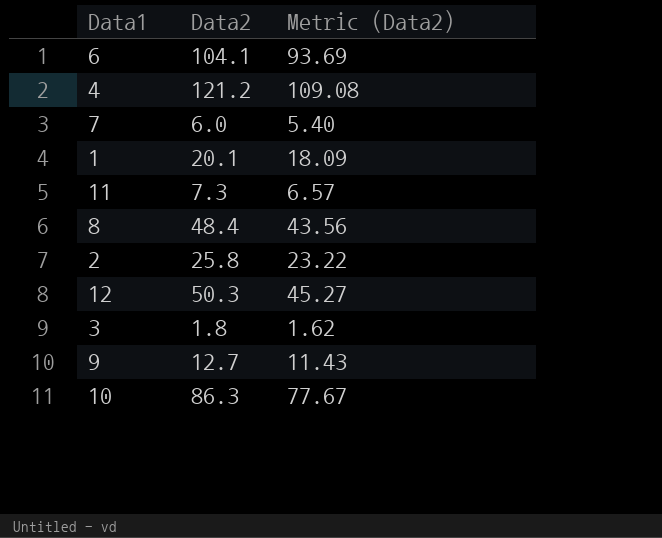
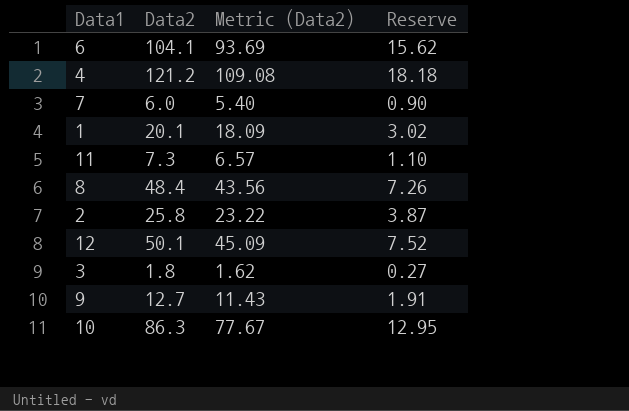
column Reserve | formula: none -> [Data2] * 0.15
12 | Data2: 50.3 -> 50.1
12 | Metric (Data2): 45.27 -> 45.09

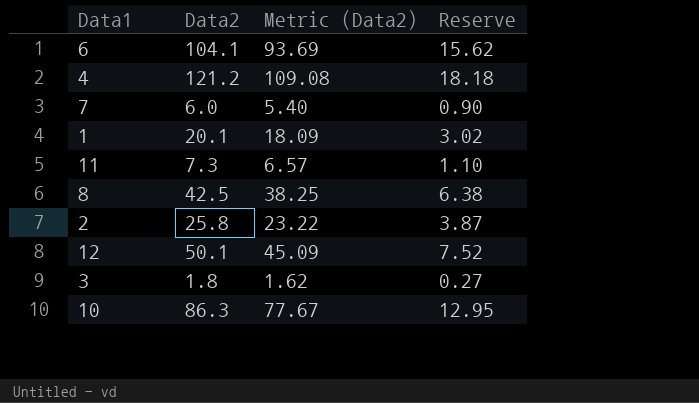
row 9: 12.7 | 11.43 | 1.91 -> none
8 | Data2: 48.4 -> 42.5
8 | Metric (Data2): 43.56 -> 38.25
8 | Reserve: 7.26 -> 6.38

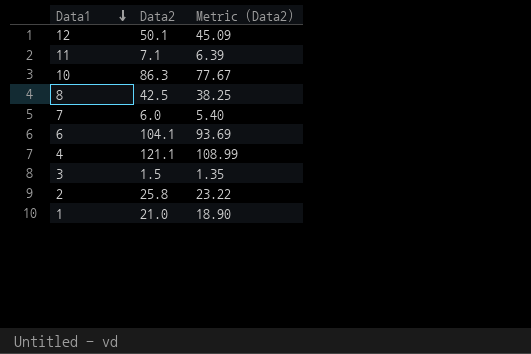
row order: none -> Data1 descending
column Reserve | formula: [Data2] * 0.15 -> none
11 | Data2: 7.3 -> 7.1
11 | Metric (Data2): 6.57 -> 6.39
4 | Data2: 121.2 -> 121.1
4 | Metric (Data2): 109.08 -> 108.99
3 | Data2: 1.8 -> 1.5
3 | Metric (Data2): 1.62 -> 1.35
1 | Data2: 20.1 -> 21.0
1 | Metric (Data2): 18.09 -> 18.90

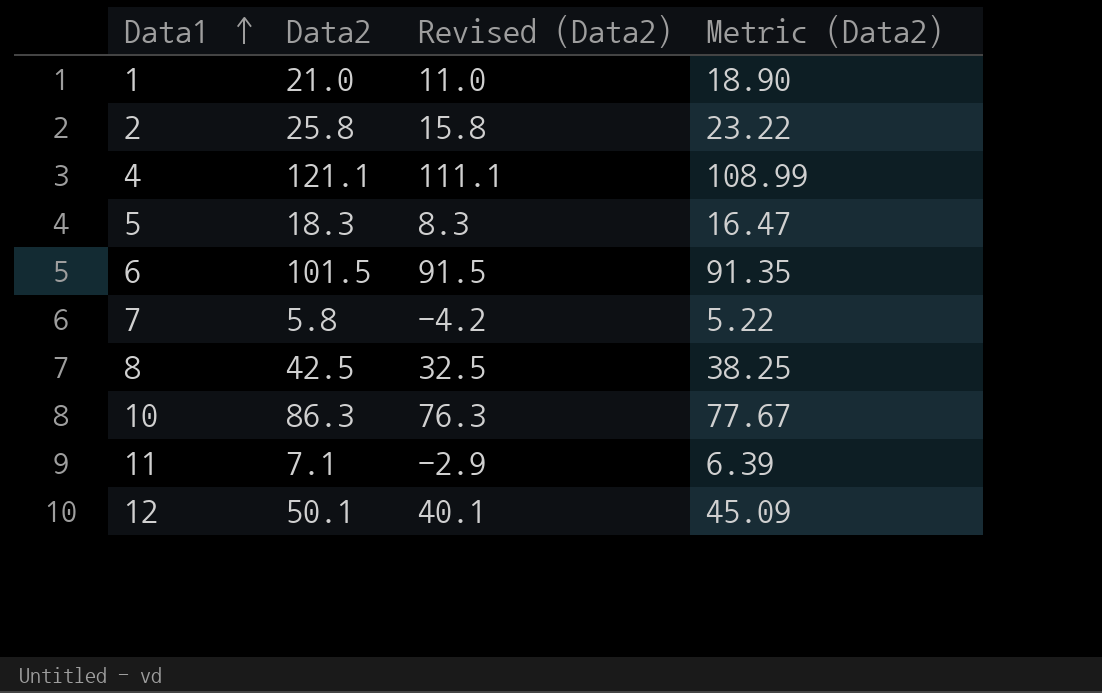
row order: Data1 descending -> Data1 ascending
column Revised (Data2) | formula: none -> [Data2] - 10
row 3: 1.5 | 1.35 -> none
row 5: none -> 18.3 | 8.3 | 16.47
6 | Data2: 104.1 -> 101.5
6 | Metric (Data2): 93.69 -> 91.35
7 | Data2: 6.0 -> 5.8
7 | Metric (Data2): 5.40 -> 5.22

